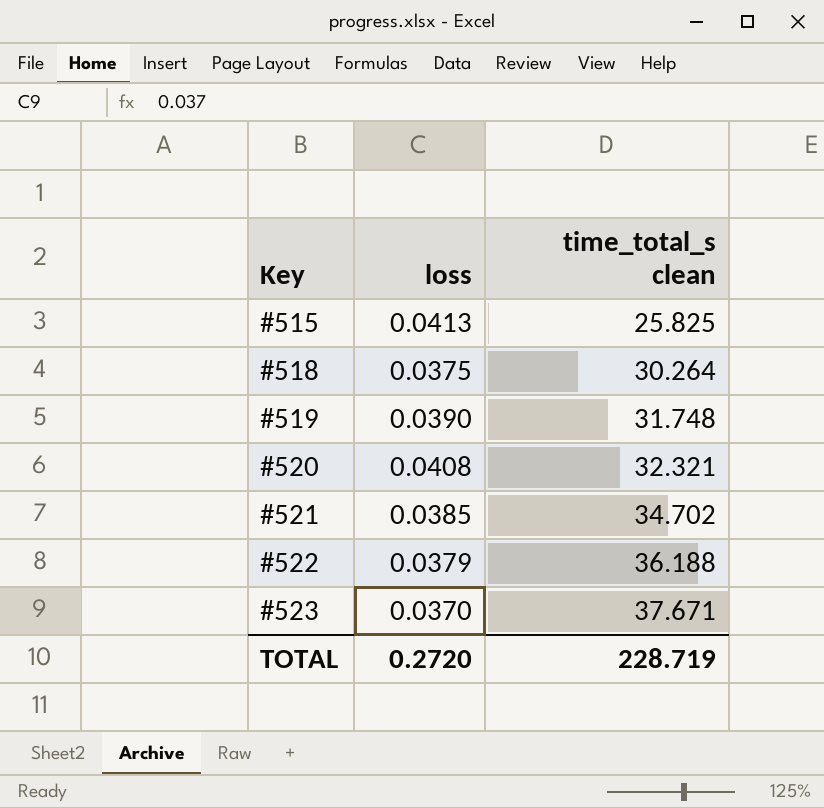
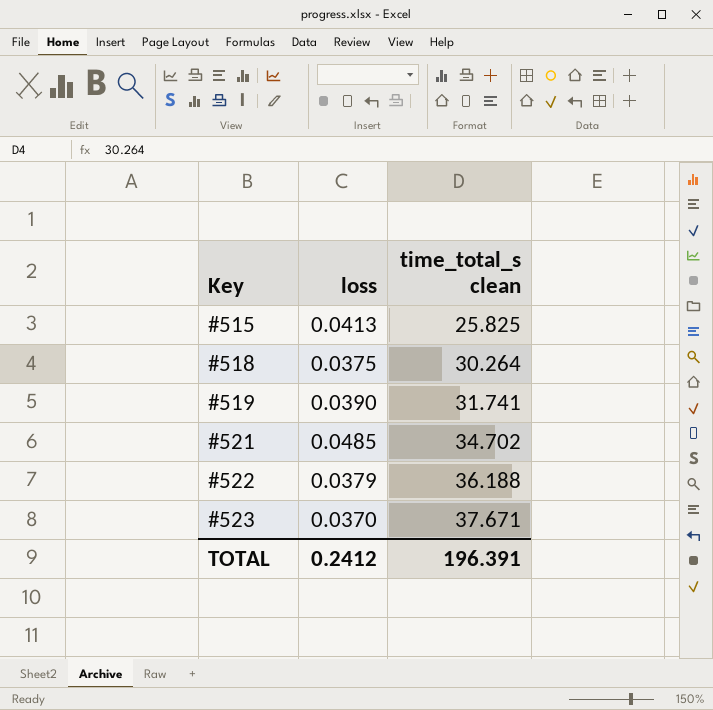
row #520: 0.0408 | 32.321 -> none
#519 | time_total_s clean: 31.748 -> 31.741
#521 | loss: 0.0385 -> 0.0485
TOTAL | loss: 0.2720 -> 0.2412
TOTAL | time_total_s clean: 228.719 -> 196.391

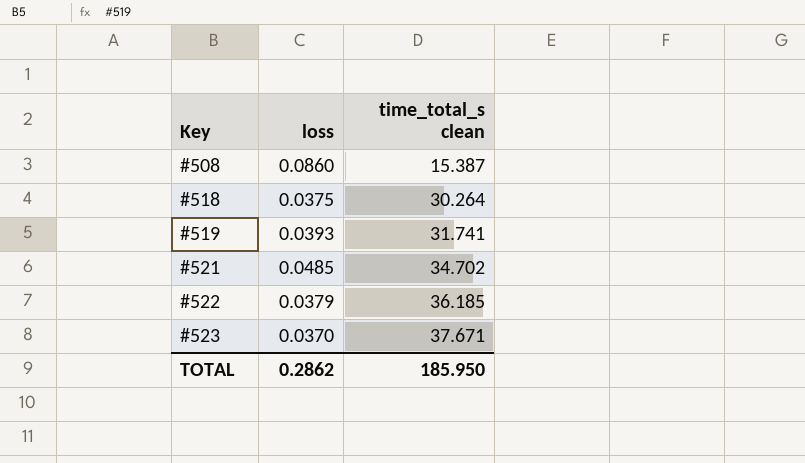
row #515: 0.0413 | 25.825 -> none
row #508: none -> 0.0860 | 15.387
#519 | loss: 0.0390 -> 0.0393
#522 | time_total_s clean: 36.188 -> 36.185
TOTAL | loss: 0.2412 -> 0.2862
TOTAL | time_total_s clean: 196.391 -> 185.950

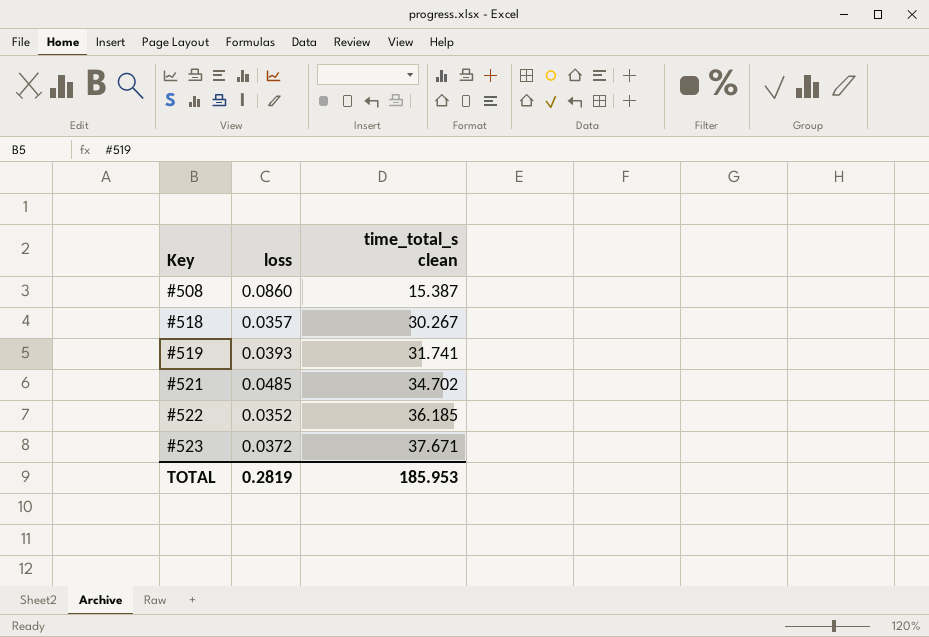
#518 | loss: 0.0375 -> 0.0357
#518 | time_total_s clean: 30.264 -> 30.267
#522 | loss: 0.0379 -> 0.0352
#523 | loss: 0.0370 -> 0.0372
TOTAL | loss: 0.2862 -> 0.2819
TOTAL | time_total_s clean: 185.950 -> 185.953

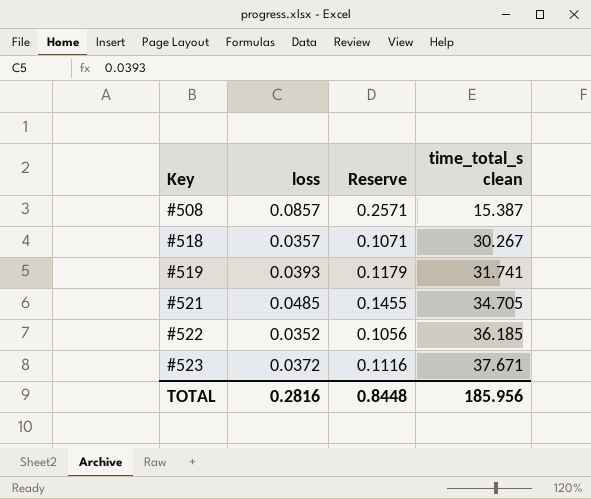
column Reserve | formula: none -> [loss] * 3
#508 | loss: 0.0860 -> 0.0857
#521 | time_total_s clean: 34.702 -> 34.705
TOTAL | loss: 0.2819 -> 0.2816
TOTAL | time_total_s clean: 185.953 -> 185.956

